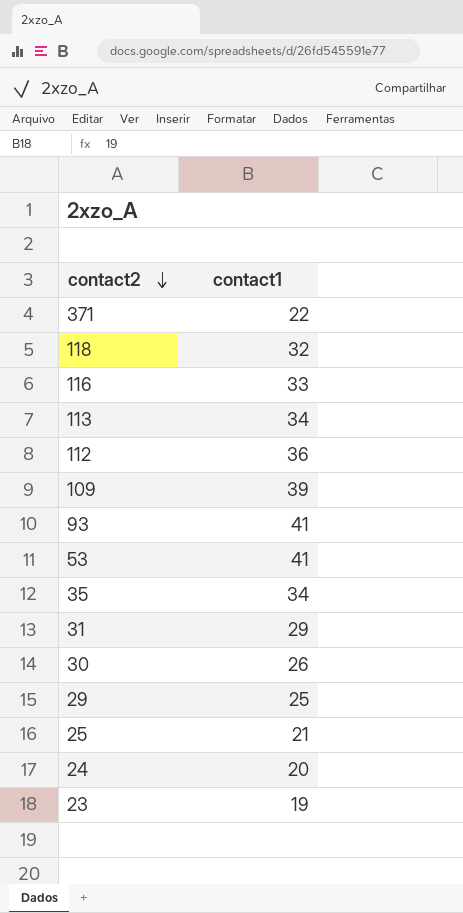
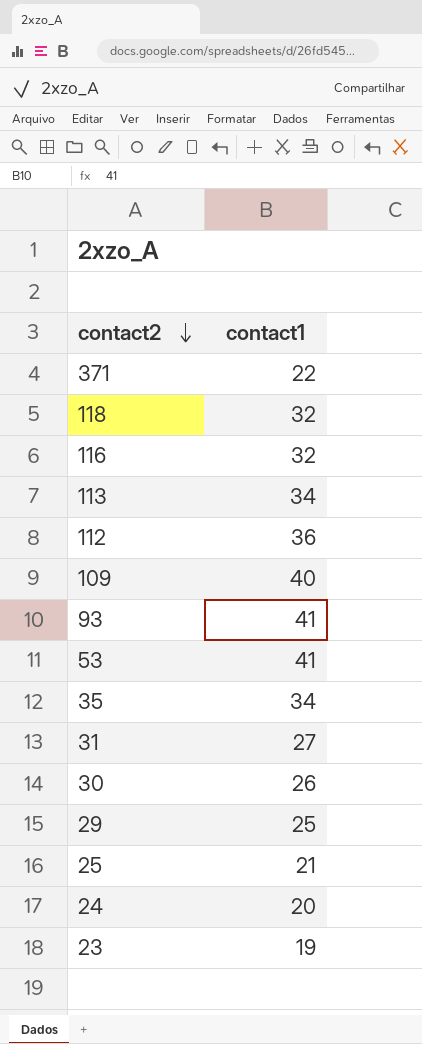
116 | contact1: 33 -> 32
109 | contact1: 39 -> 40
31 | contact1: 29 -> 27

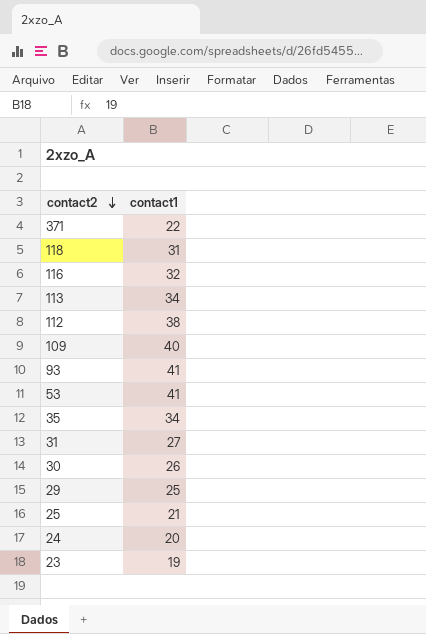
118 | contact1: 32 -> 31
112 | contact1: 36 -> 38

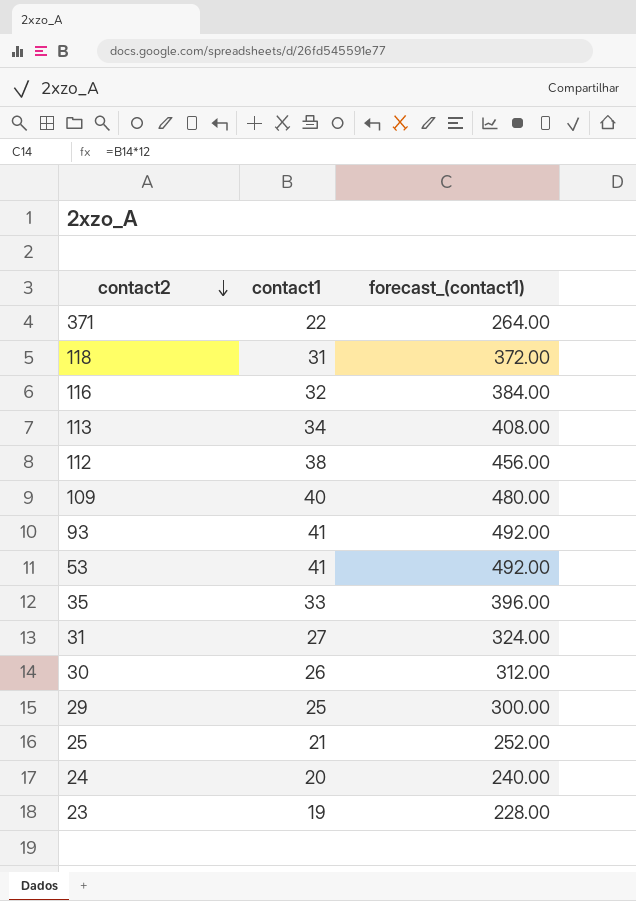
column forecast_(contact1) | formula: none -> [contact1] * 12
35 | contact1: 34 -> 33

